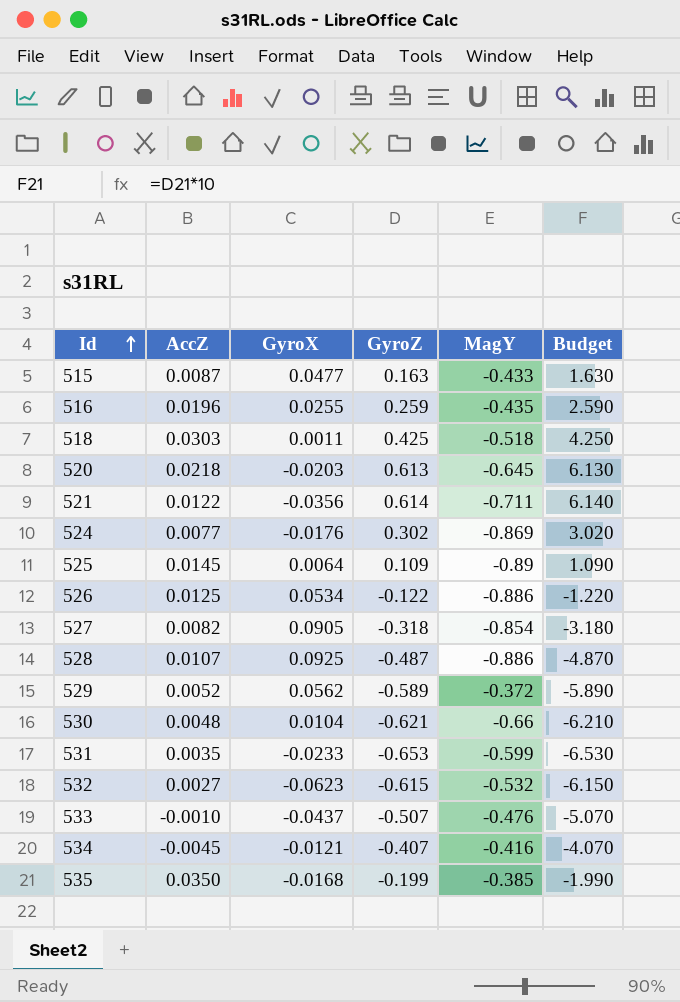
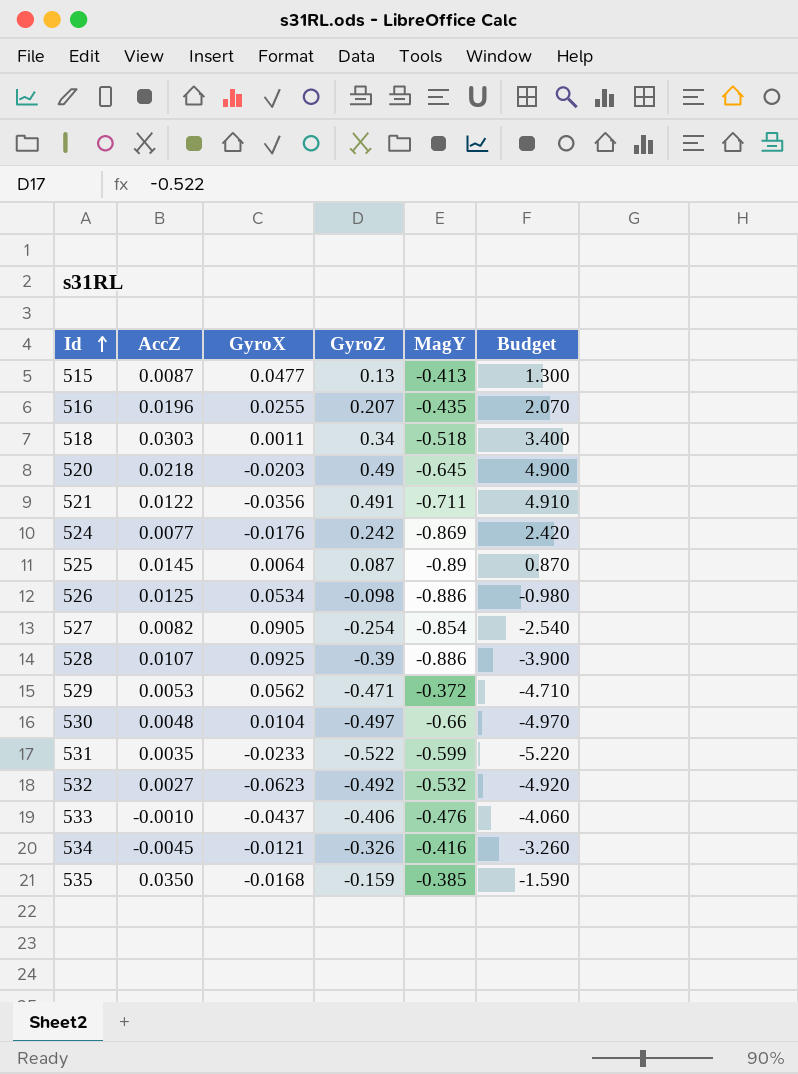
515 | GyroZ: 0.163 -> 0.13
515 | MagY: -0.433 -> -0.413
515 | Budget: 1.630 -> 1.300
516 | GyroZ: 0.259 -> 0.207
516 | Budget: 2.590 -> 2.070
518 | GyroZ: 0.425 -> 0.34
518 | Budget: 4.250 -> 3.400
520 | GyroZ: 0.613 -> 0.49
520 | Budget: 6.130 -> 4.900
521 | GyroZ: 0.614 -> 0.491
521 | Budget: 6.140 -> 4.910
524 | GyroZ: 0.302 -> 0.242
524 | Budget: 3.020 -> 2.420
525 | GyroZ: 0.109 -> 0.087
525 | Budget: 1.090 -> 0.870
526 | GyroZ: -0.122 -> -0.098
526 | Budget: -1.220 -> -0.980
527 | GyroZ: -0.318 -> -0.254
527 | Budget: -3.180 -> -2.540
528 | GyroZ: -0.487 -> -0.39
528 | Budget: -4.870 -> -3.900
529 | AccZ: 0.0052 -> 0.0053
529 | GyroZ: -0.589 -> -0.471
529 | Budget: -5.890 -> -4.710
530 | GyroZ: -0.621 -> -0.497
530 | Budget: -6.210 -> -4.970
531 | GyroZ: -0.653 -> -0.522
531 | Budget: -6.530 -> -5.220
532 | GyroZ: -0.615 -> -0.492
532 | Budget: -6.150 -> -4.920
533 | GyroZ: -0.507 -> -0.406
533 | Budget: -5.070 -> -4.060
534 | GyroZ: -0.407 -> -0.326
534 | Budget: -4.070 -> -3.260
535 | GyroZ: -0.199 -> -0.159
535 | Budget: -1.990 -> -1.590

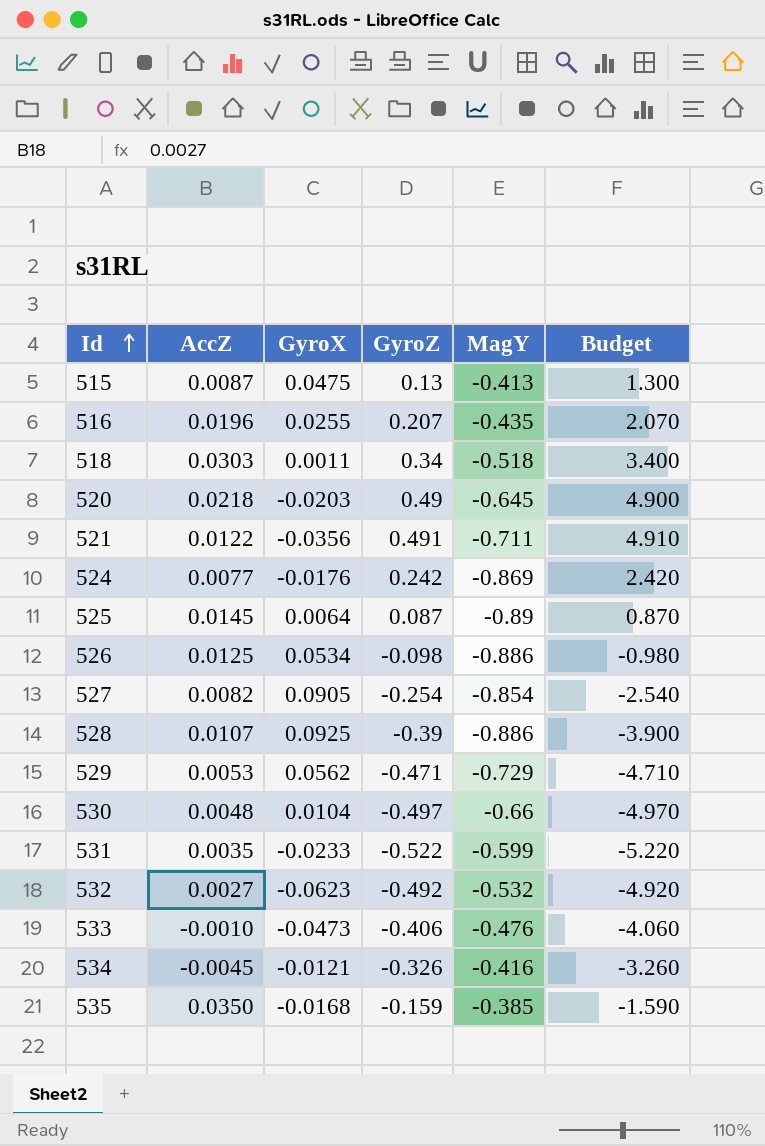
515 | GyroX: 0.0477 -> 0.0475
529 | MagY: -0.372 -> -0.729
533 | GyroX: -0.0437 -> -0.0473

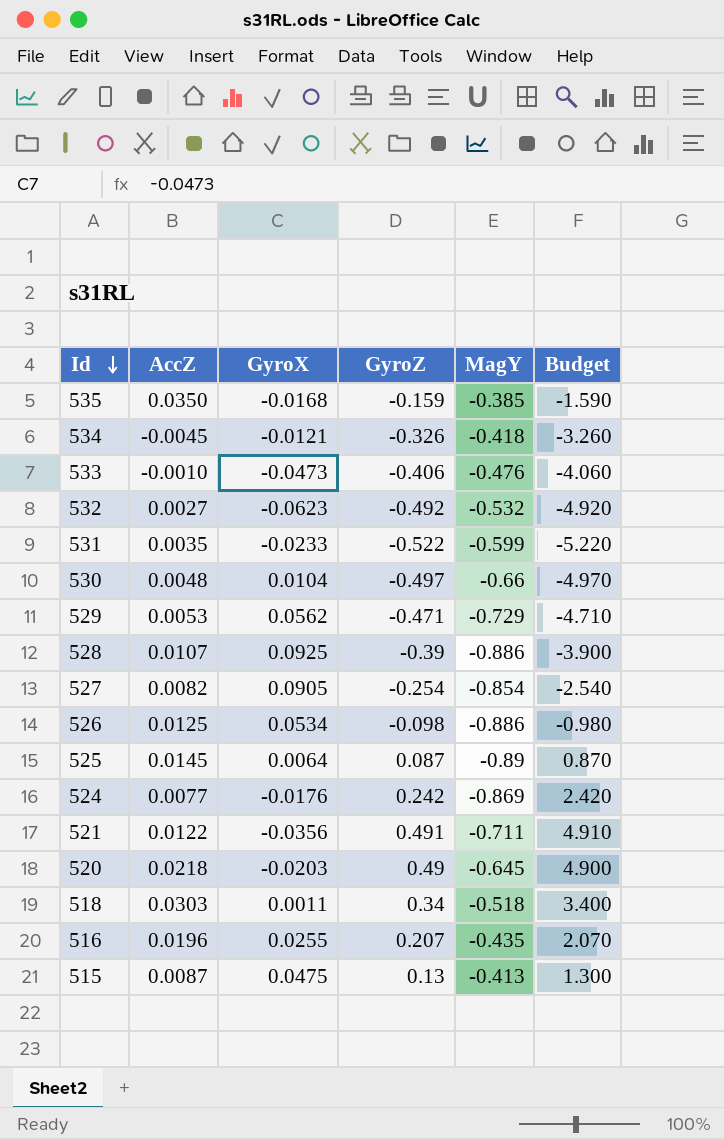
row order: Id ascending -> Id descending
534 | MagY: -0.416 -> -0.418

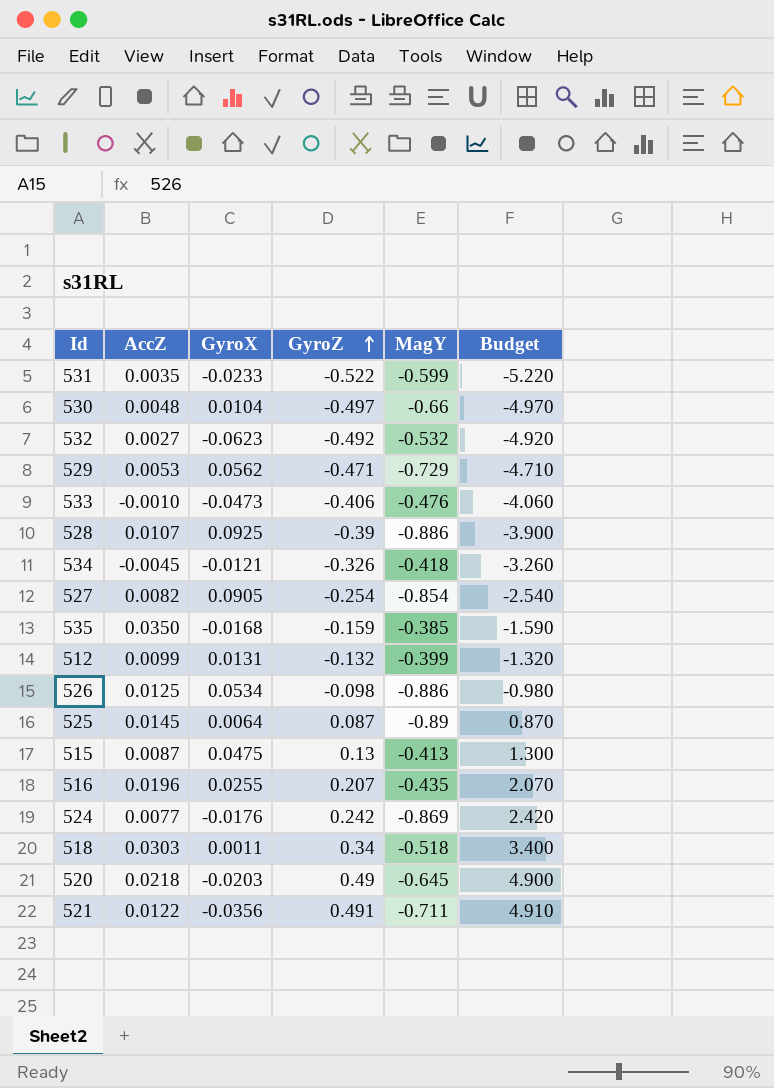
row order: Id descending -> GyroZ ascending
row 512: none -> 0.0099 | 0.0131 | -0.132 | -0.399 | -1.320

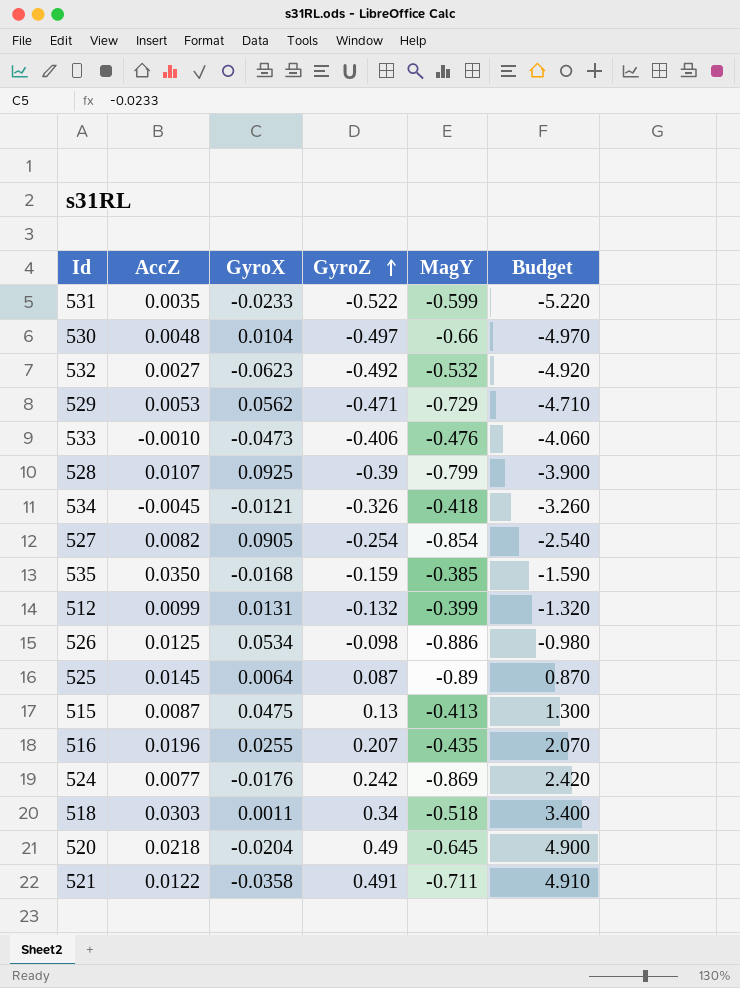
528 | MagY: -0.886 -> -0.799
520 | GyroX: -0.0203 -> -0.0204
521 | GyroX: -0.0356 -> -0.0358

